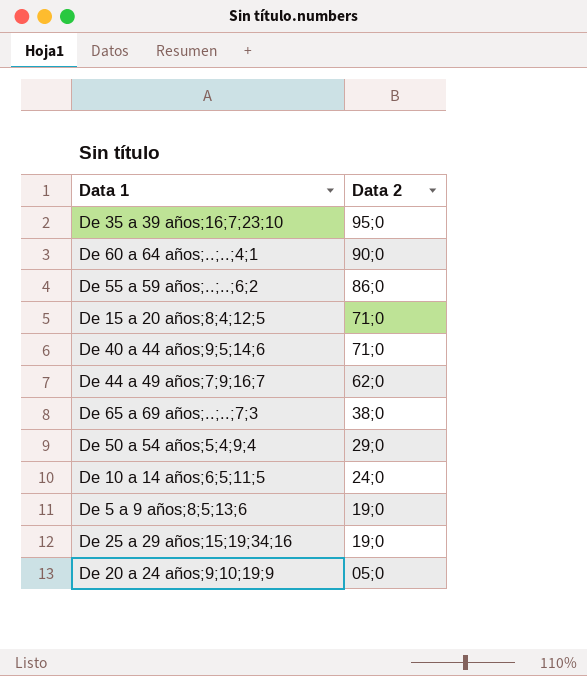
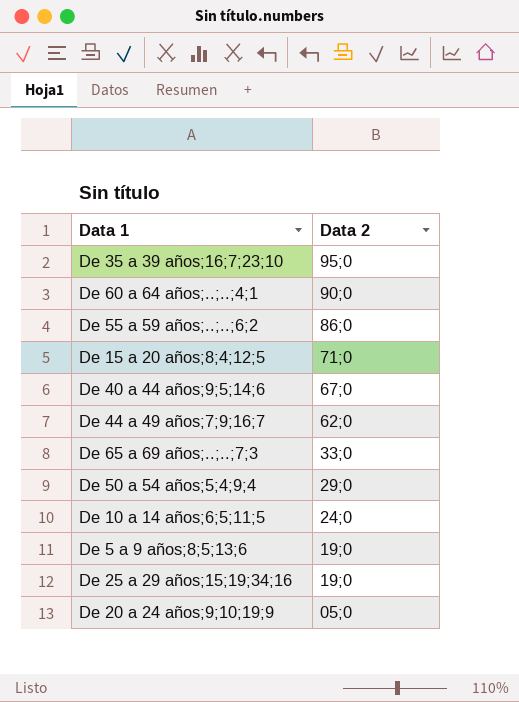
De 40 a 44 años;9;5;14;6 | Data 2: 71;0 -> 67;0
De 65 a 69 años;..;..;7;3 | Data 2: 38;0 -> 33;0

